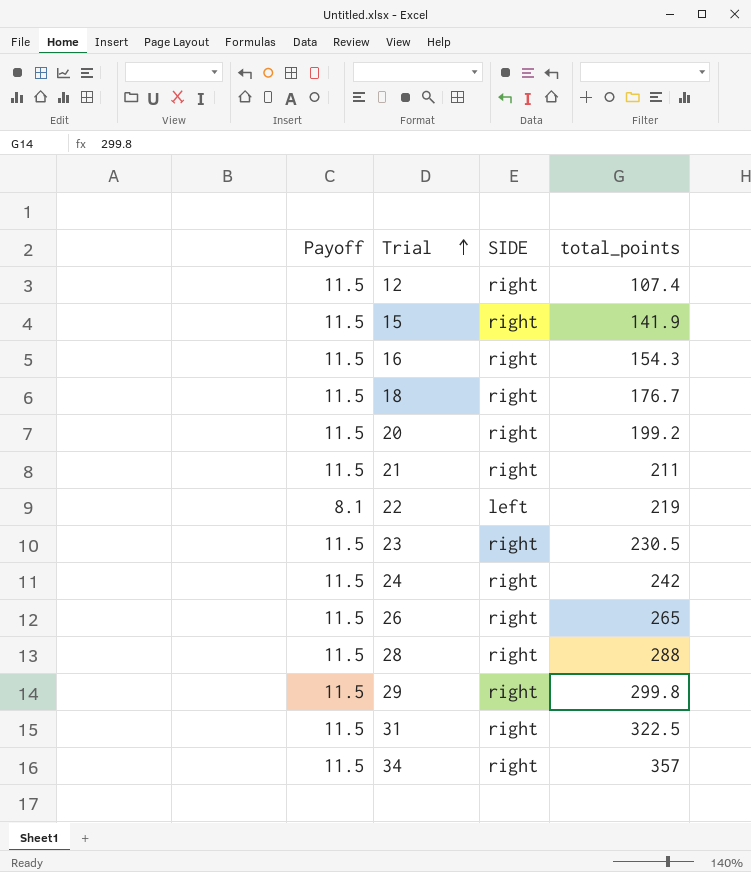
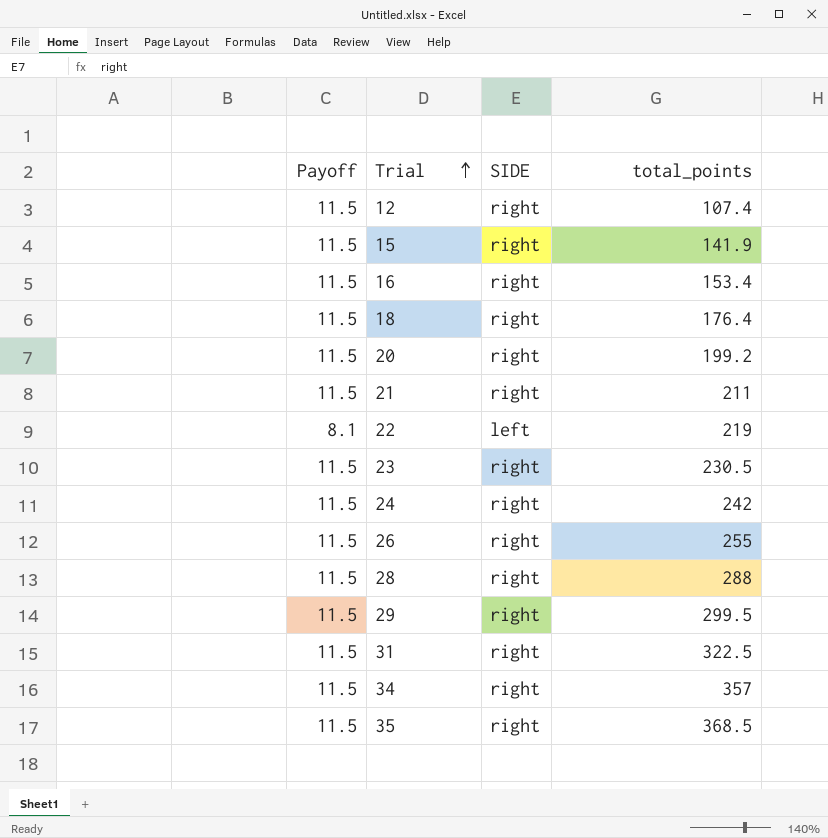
16 | total_points: 154.3 -> 153.4
18 | total_points: 176.7 -> 176.4
26 | total_points: 265 -> 255
29 | total_points: 299.8 -> 299.5
row 35: none -> 11.5 | right | 368.5

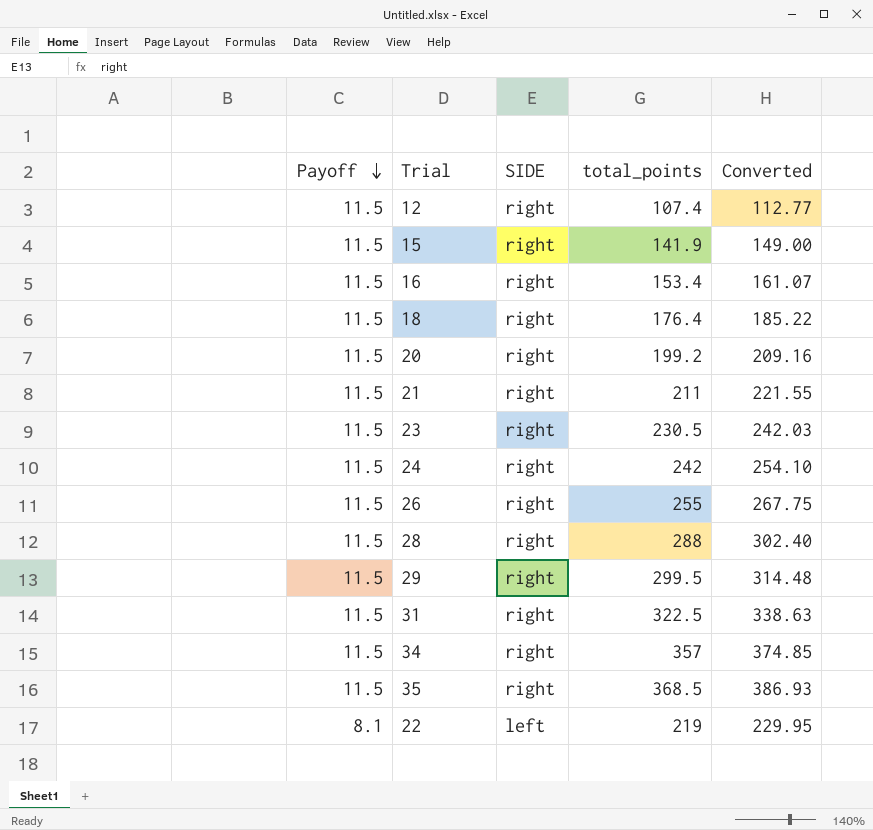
row order: Trial ascending -> Payoff descending
column Converted | formula: none -> [total_points] * 1.05

